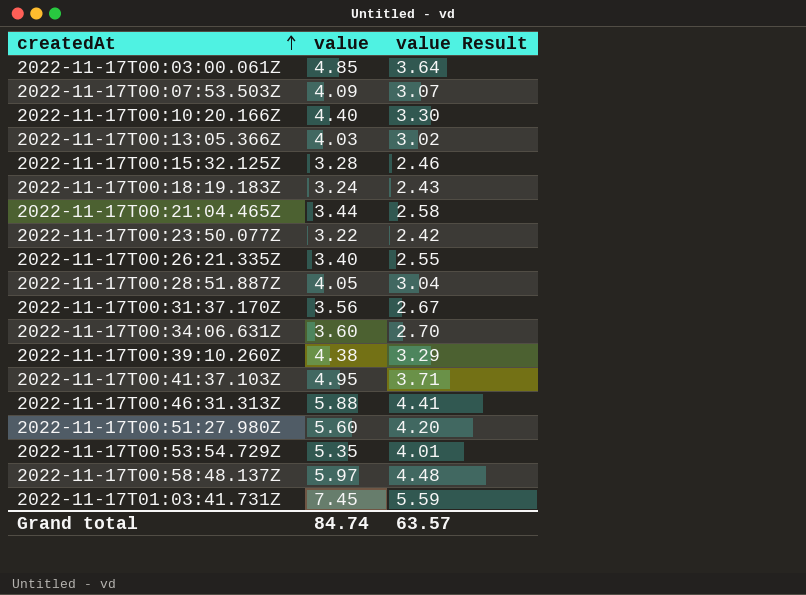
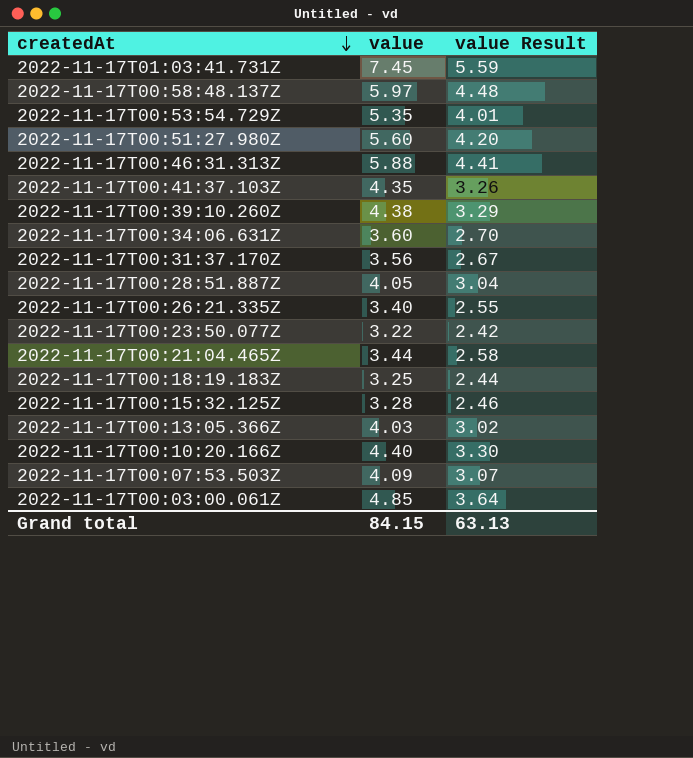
row order: createdAt ascending -> createdAt descending
2022-11-17T00:41:37.103Z | value: 4.95 -> 4.35
2022-11-17T00:41:37.103Z | value Result: 3.71 -> 3.26
2022-11-17T00:18:19.183Z | value: 3.24 -> 3.25
2022-11-17T00:18:19.183Z | value Result: 2.43 -> 2.44
Grand total | value: 84.74 -> 84.15
Grand total | value Result: 63.57 -> 63.13

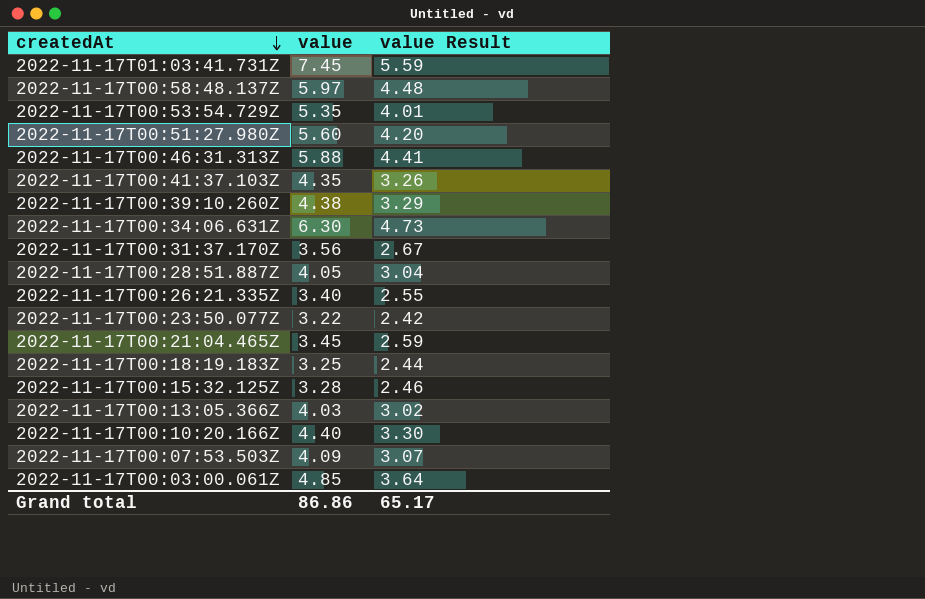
2022-11-17T00:34:06.631Z | value: 3.60 -> 6.30
2022-11-17T00:34:06.631Z | value Result: 2.70 -> 4.73
2022-11-17T00:21:04.465Z | value: 3.44 -> 3.45
2022-11-17T00:21:04.465Z | value Result: 2.58 -> 2.59
Grand total | value: 84.15 -> 86.86
Grand total | value Result: 63.13 -> 65.17

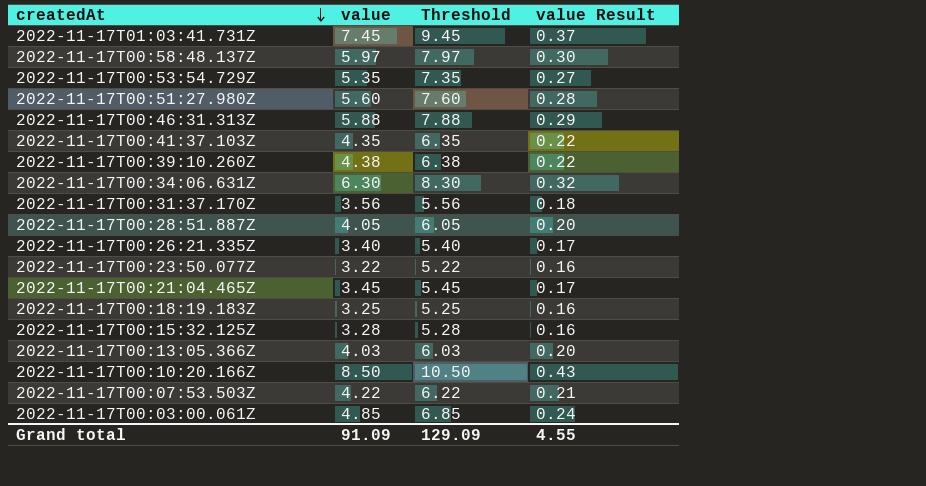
column Threshold | formula: none -> [value] + 2
column value Result | formula: [value] * 0.75 -> [value] * 0.05
2022-11-17T00:10:20.166Z | value: 4.40 -> 8.50
2022-11-17T00:07:53.503Z | value: 4.09 -> 4.22
Grand total | value: 86.86 -> 91.09
Grand total | value Result: 65.17 -> 4.55

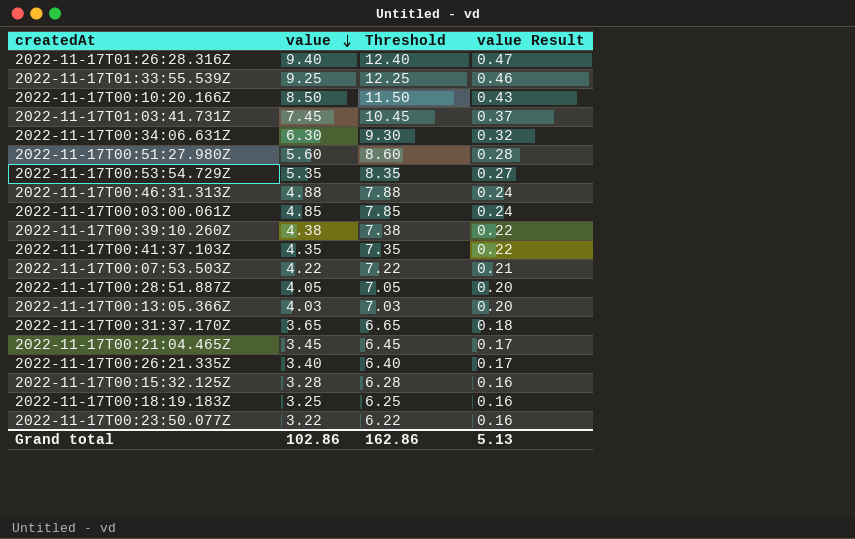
row order: createdAt descending -> value descending
column Threshold | formula: [value] + 2 -> [value] + 3
row 2022-11-17T00:58:48.137Z: 5.97 | 7.97 | 0.30 -> none
row 2022-11-17T01:26:28.316Z: none -> 9.40 | 12.40 | 0.47
row 2022-11-17T01:33:55.539Z: none -> 9.25 | 12.25 | 0.46
2022-11-17T00:46:31.313Z | value: 5.88 -> 4.88
2022-11-17T00:46:31.313Z | value Result: 0.29 -> 0.24
2022-11-17T00:31:37.170Z | value: 3.56 -> 3.65
Grand total | value: 91.09 -> 102.86
Grand total | Threshold: 129.09 -> 162.86
Grand total | value Result: 4.55 -> 5.13

